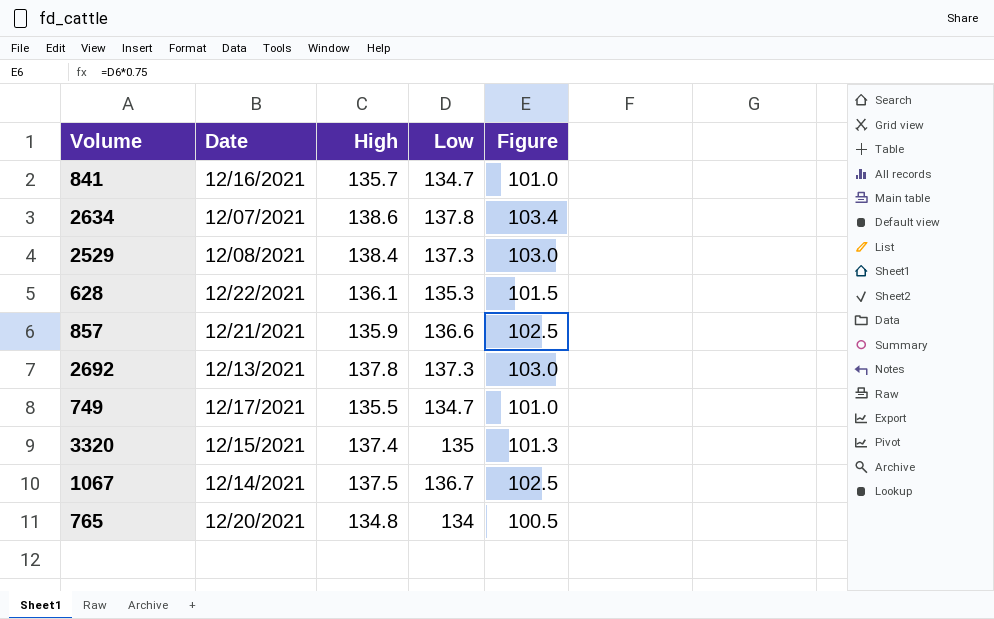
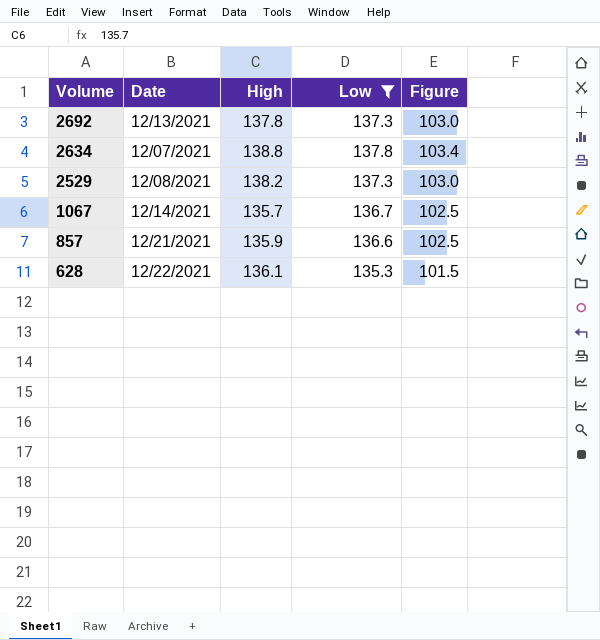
filter: none -> Low >= 135.3
row order: none -> Volume descending
2634 | High: 138.6 -> 138.8
2529 | High: 138.4 -> 138.2
1067 | High: 137.5 -> 135.7

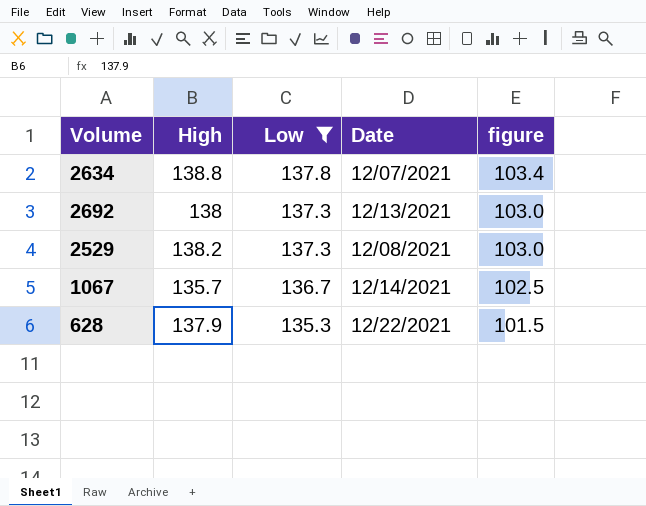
row order: Volume descending -> Low descending
column Date | position: 2 -> 4
column name: Figure -> figure
row 857: 12/21/2021 | 135.9 | 136.6 | 102.5 -> none
2692 | High: 137.8 -> 138
628 | High: 136.1 -> 137.9

